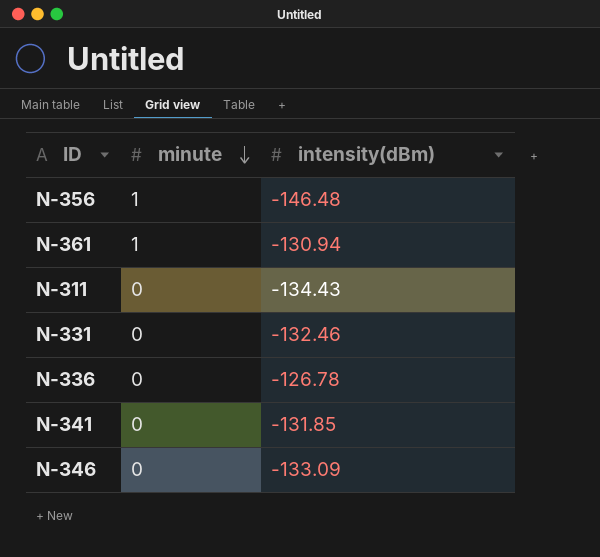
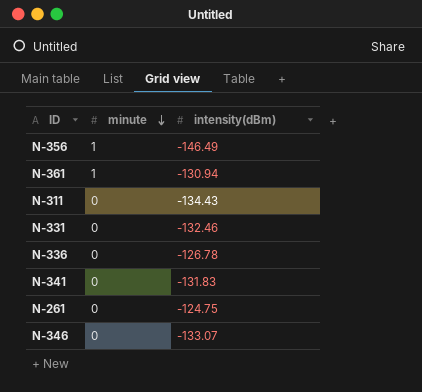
N-356 | intensity(dBm): -146.48 -> -146.49
N-341 | intensity(dBm): -131.85 -> -131.83
row N-261: none -> 0 | -124.75
N-346 | intensity(dBm): -133.09 -> -133.07

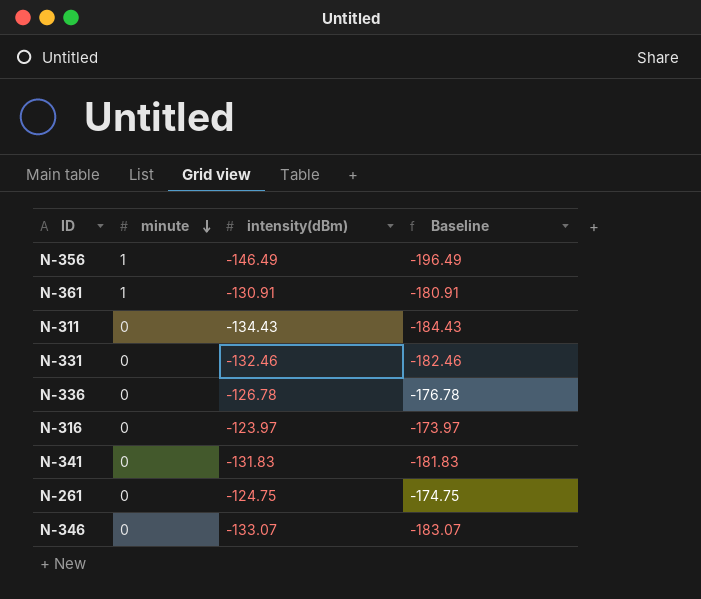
column Baseline | formula: none -> [intensity(dBm)] - 50
N-361 | intensity(dBm): -130.94 -> -130.91
row N-316: none -> 0 | -123.97 | -173.97

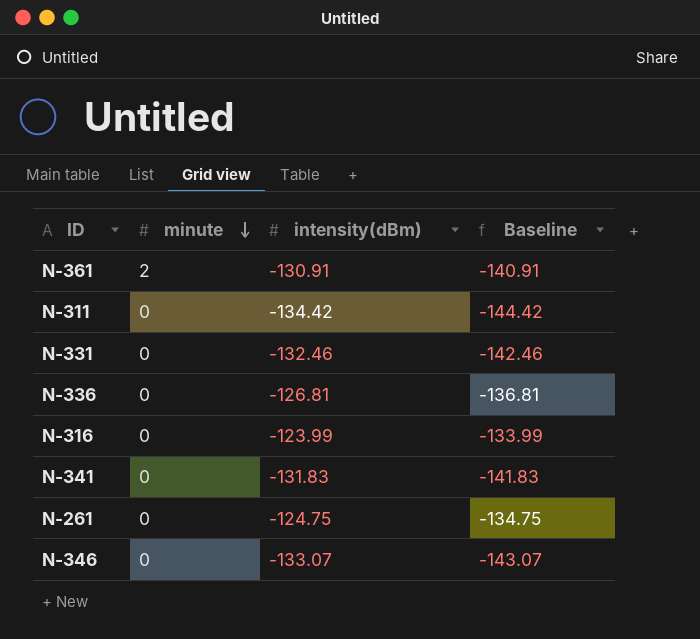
column Baseline | formula: [intensity(dBm)] - 50 -> [intensity(dBm)] - 10
row N-356: 1 | -146.49 | -196.49 -> none
N-361 | minute: 1 -> 2
N-311 | intensity(dBm): -134.43 -> -134.42
N-336 | intensity(dBm): -126.78 -> -126.81
N-316 | intensity(dBm): -123.97 -> -123.99

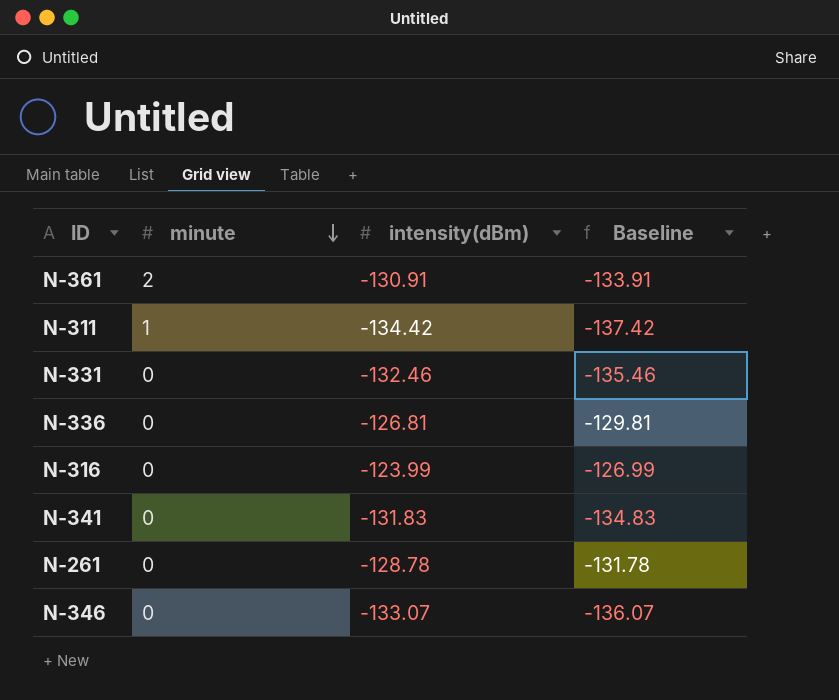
column Baseline | formula: [intensity(dBm)] - 10 -> [intensity(dBm)] - 3
N-311 | minute: 0 -> 1
N-261 | intensity(dBm): -124.75 -> -128.78

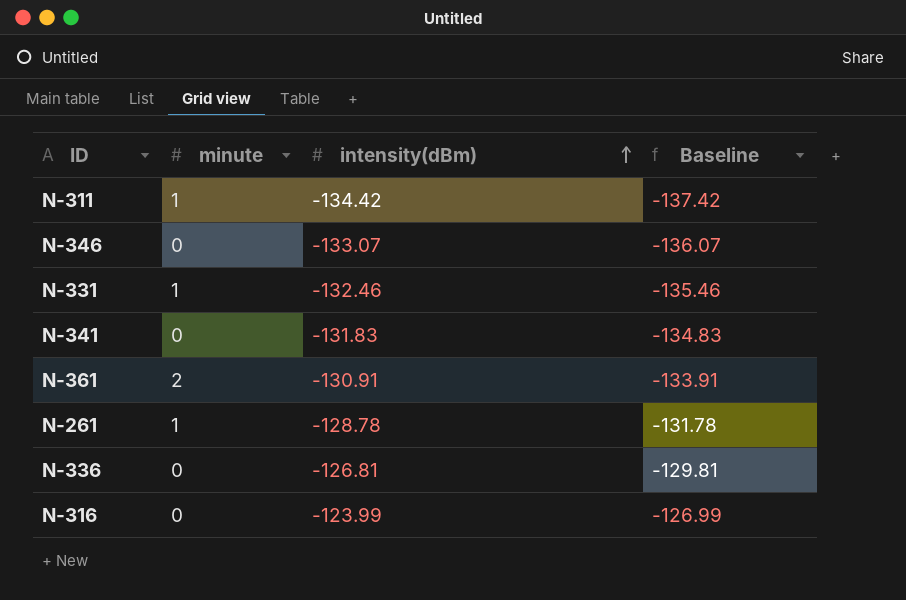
row order: minute descending -> intensity(dBm) ascending
N-331 | minute: 0 -> 1
N-261 | minute: 0 -> 1

